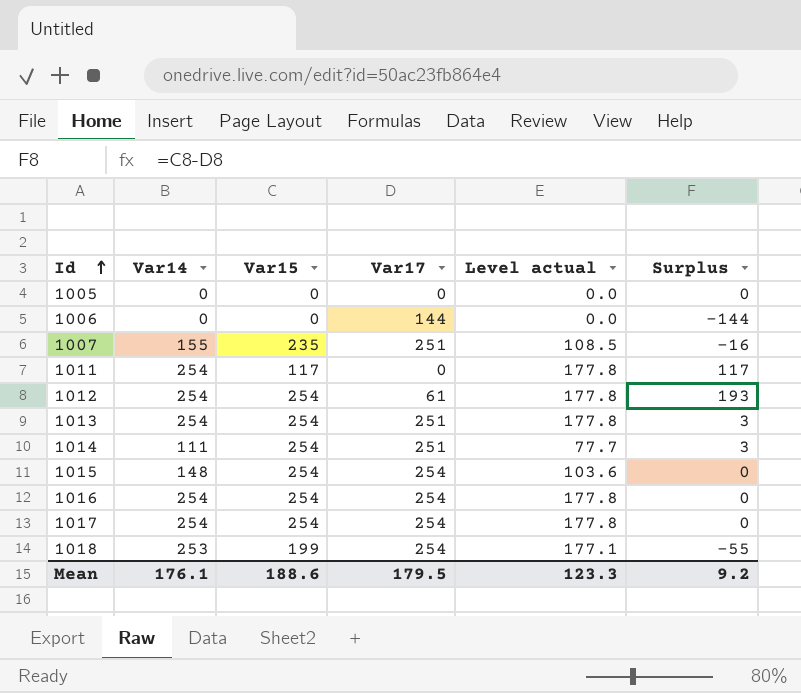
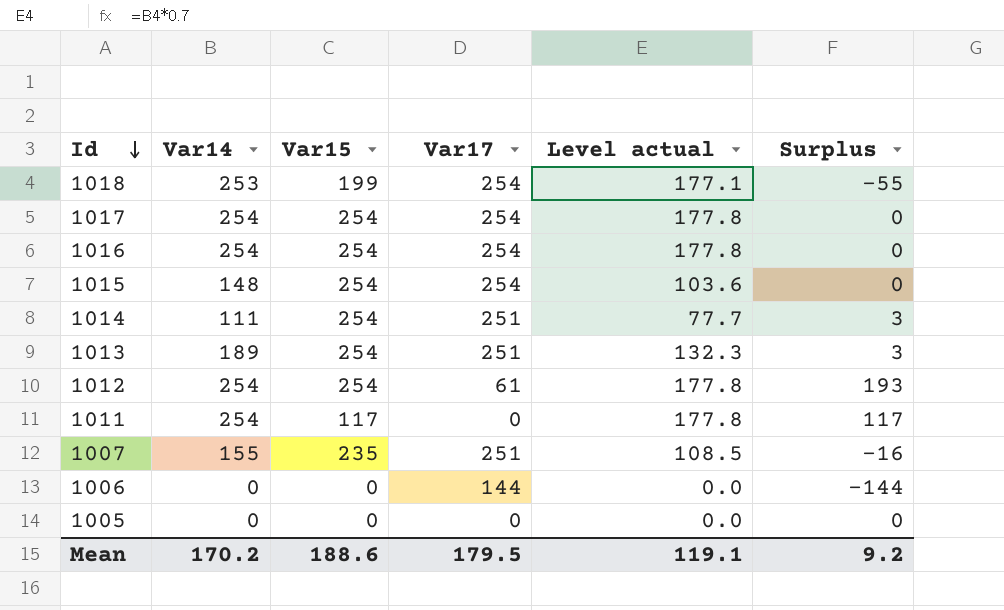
row order: Id ascending -> Id descending
1013 | Var14: 254 -> 189
1013 | Level actual: 177.8 -> 132.3
Mean | Var14: 176.1 -> 170.2
Mean | Level actual: 123.3 -> 119.1

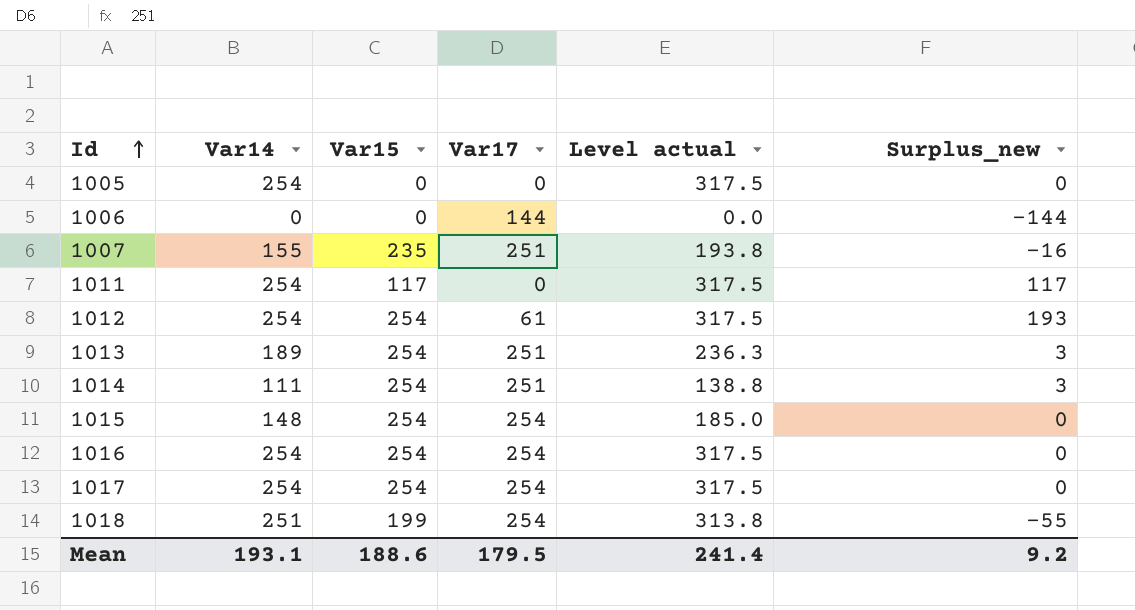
row order: Id descending -> Id ascending
column Level actual | formula: [Var14] * 0.7 -> [Var14] * 1.25
column name: Surplus -> Surplus_new
1005 | Var14: 0 -> 254
1018 | Var14: 253 -> 251
Mean | Var14: 170.2 -> 193.1
Mean | Level actual: 119.1 -> 241.4

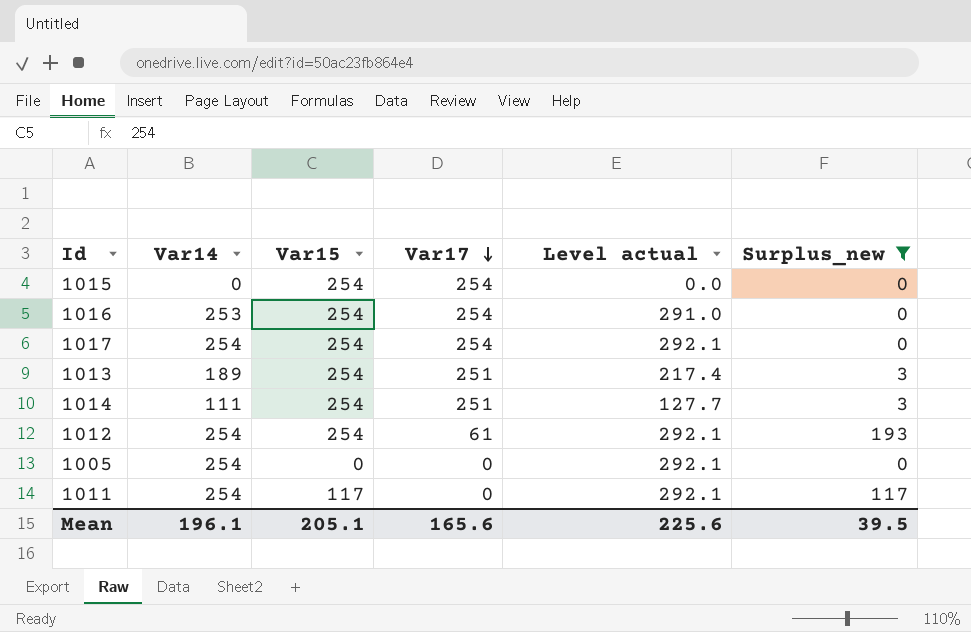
filter: none -> Surplus_new >= 0
row order: Id ascending -> Var17 descending
column Level actual | formula: [Var14] * 1.25 -> [Var14] * 1.15
1015 | Var14: 148 -> 0
1016 | Var14: 254 -> 253
Mean | Var14: 193.1 -> 196.1
Mean | Var15: 188.6 -> 205.1
Mean | Var17: 179.5 -> 165.6
Mean | Level actual: 241.4 -> 225.6
Mean | Surplus_new: 9.2 -> 39.5

